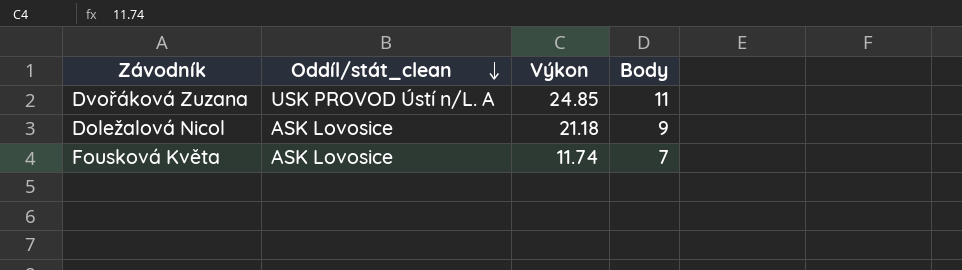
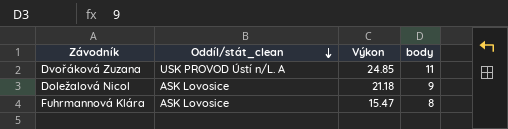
column name: Body -> body
row Fousková Květa: ASK Lovosice | 11.74 | 7 -> none
row Fuhrmannová Klára: none -> ASK Lovosice | 15.47 | 8

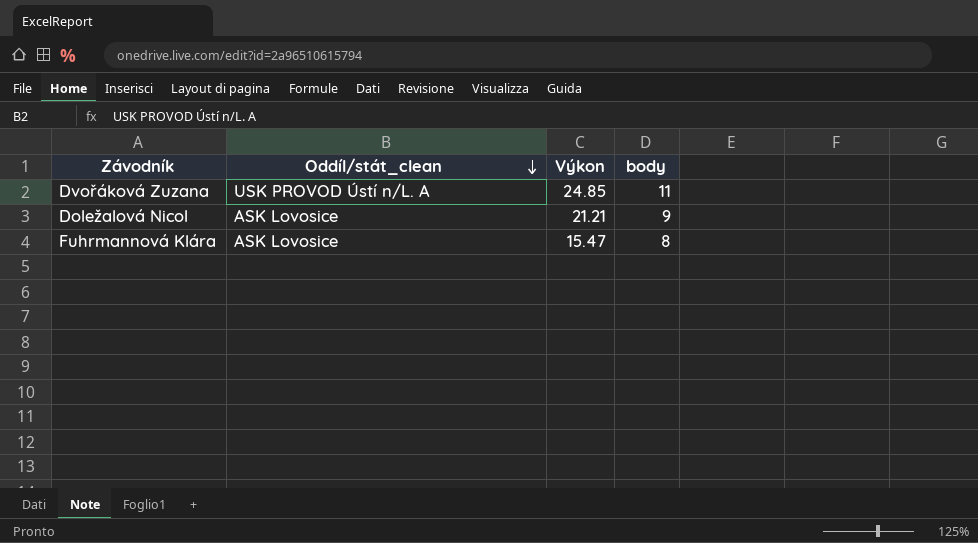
Doležalová Nicol | Výkon: 21.18 -> 21.21

